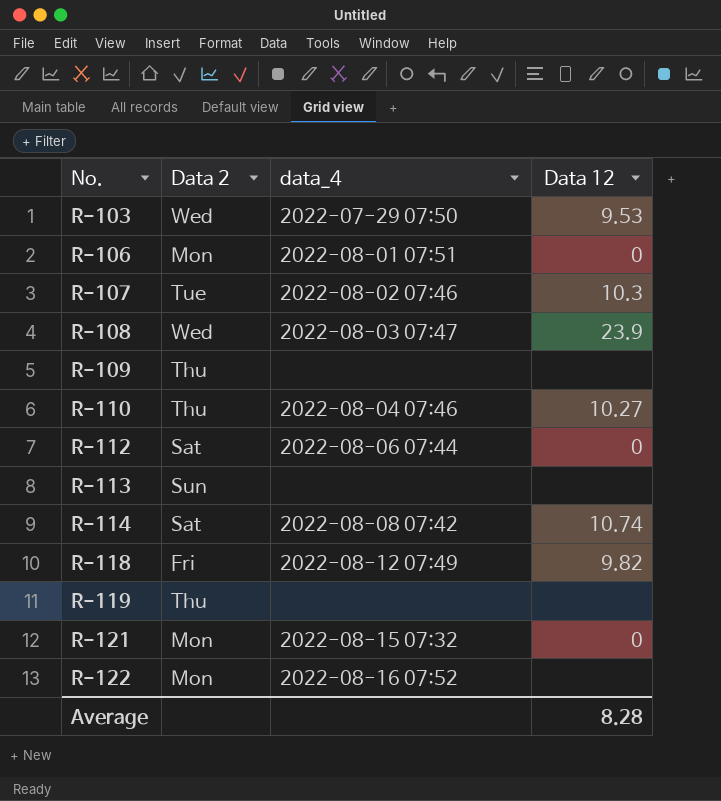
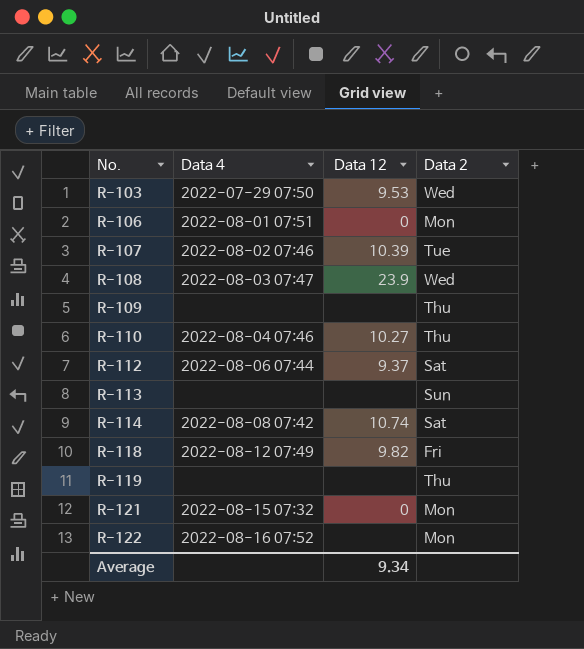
column name: data_4 -> Data 4
column Data 2 | position: 2 -> 4
R-107 | Data 12: 10.3 -> 10.39
R-112 | Data 12: 0 -> 9.37
Average | Data 12: 8.28 -> 9.34

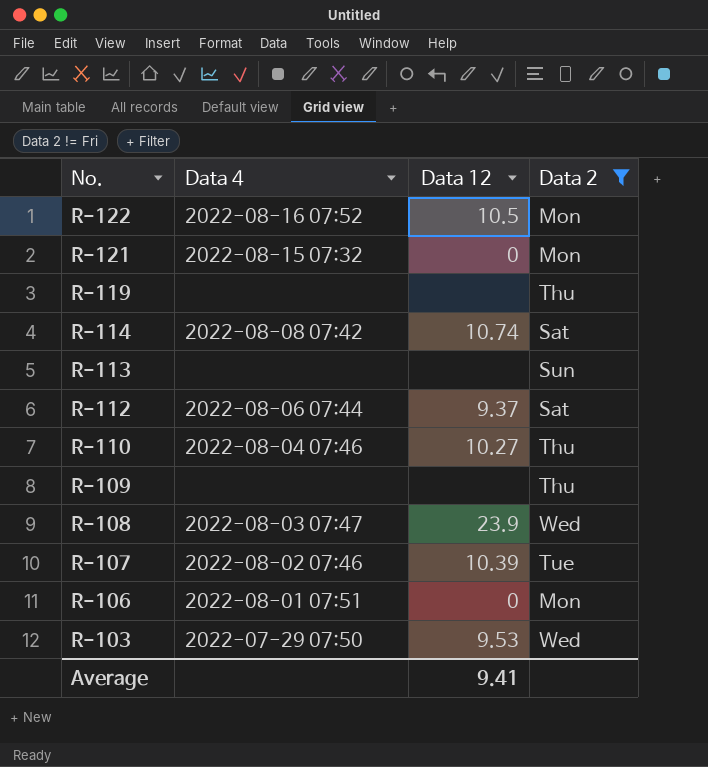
filter: none -> Data 2 != Fri
row order: No. ascending -> No. descending
R-122 | Data 12: none -> 10.5
Average | Data 12: 9.34 -> 9.41

